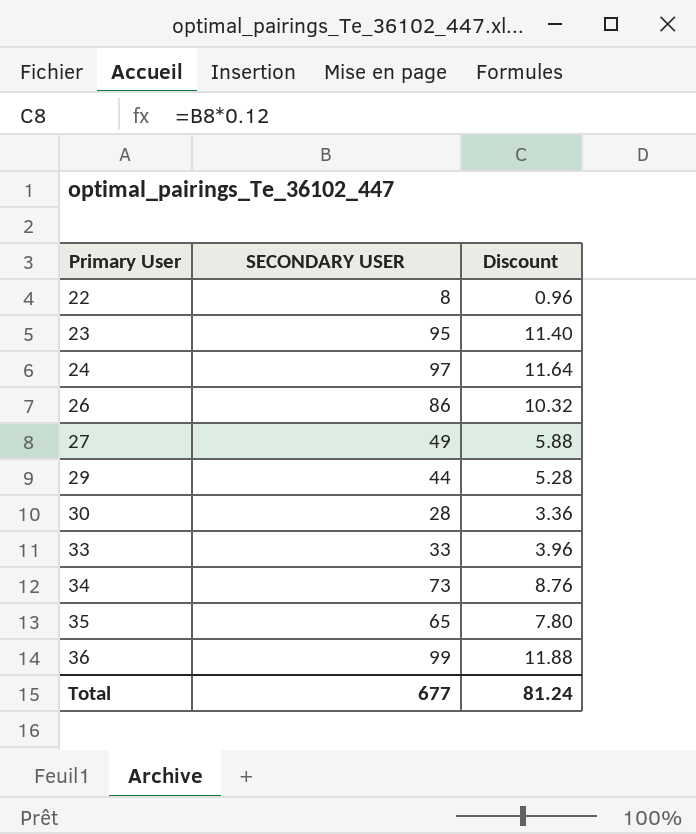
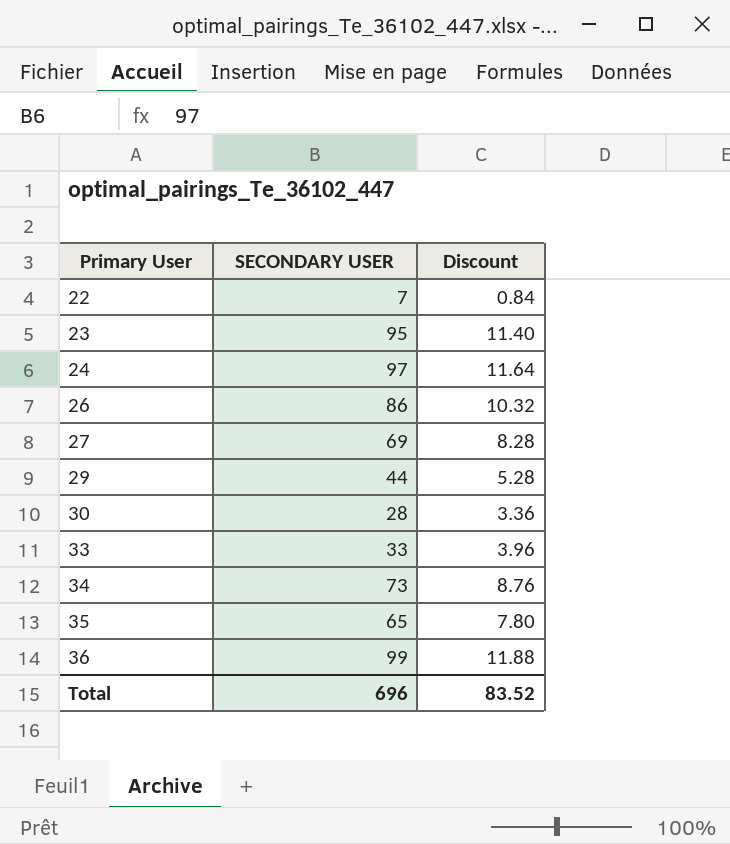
22 | SECONDARY USER: 8 -> 7
22 | Discount: 0.96 -> 0.84
27 | SECONDARY USER: 49 -> 69
27 | Discount: 5.88 -> 8.28
Total | SECONDARY USER: 677 -> 696
Total | Discount: 81.24 -> 83.52

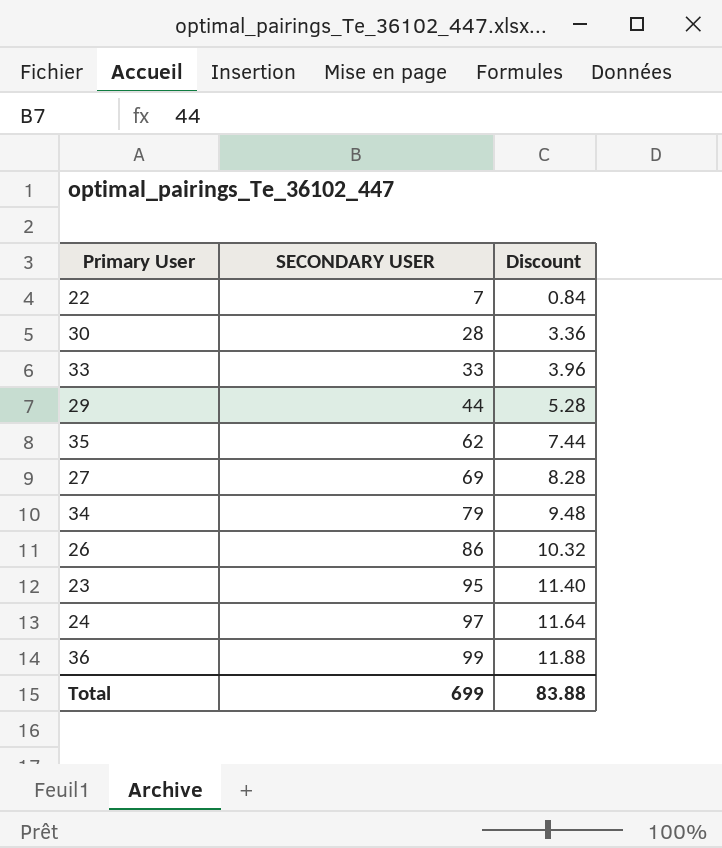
row order: Primary User ascending -> SECONDARY USER ascending
35 | SECONDARY USER: 65 -> 62
35 | Discount: 7.80 -> 7.44
34 | SECONDARY USER: 73 -> 79
34 | Discount: 8.76 -> 9.48
Total | SECONDARY USER: 696 -> 699
Total | Discount: 83.52 -> 83.88

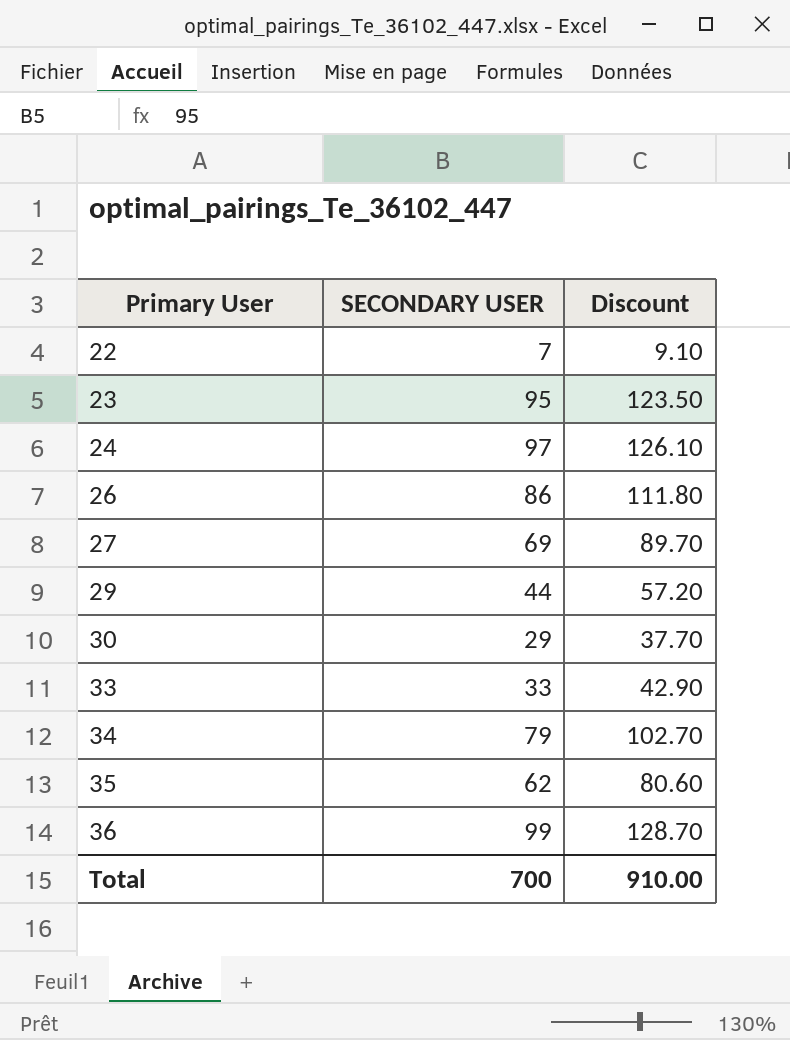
row order: SECONDARY USER ascending -> Primary User ascending
column Discount | formula: [SECONDARY USER] * 0.12 -> [SECONDARY USER] * 1.3
30 | SECONDARY USER: 28 -> 29
Total | SECONDARY USER: 699 -> 700
Total | Discount: 83.88 -> 910.00

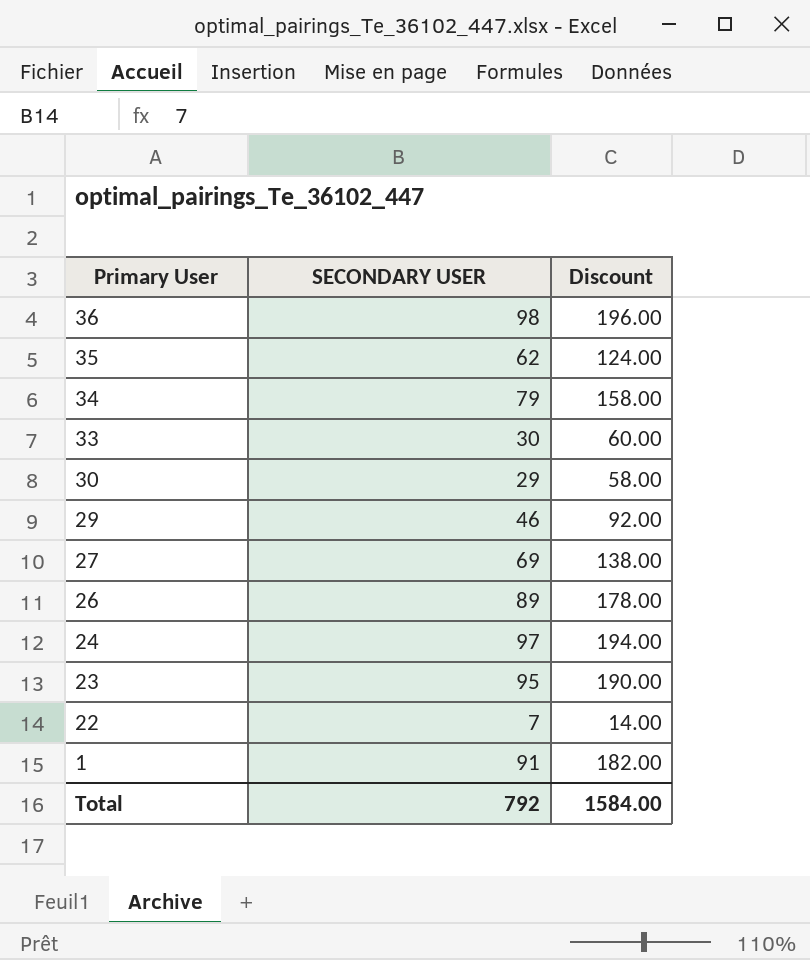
row order: Primary User ascending -> Primary User descending
column Discount | formula: [SECONDARY USER] * 1.3 -> [SECONDARY USER] * 2
36 | SECONDARY USER: 99 -> 98
33 | SECONDARY USER: 33 -> 30
29 | SECONDARY USER: 44 -> 46
26 | SECONDARY USER: 86 -> 89
row 1: none -> 91 | 182.00
Total | SECONDARY USER: 700 -> 792
Total | Discount: 910.00 -> 1584.00

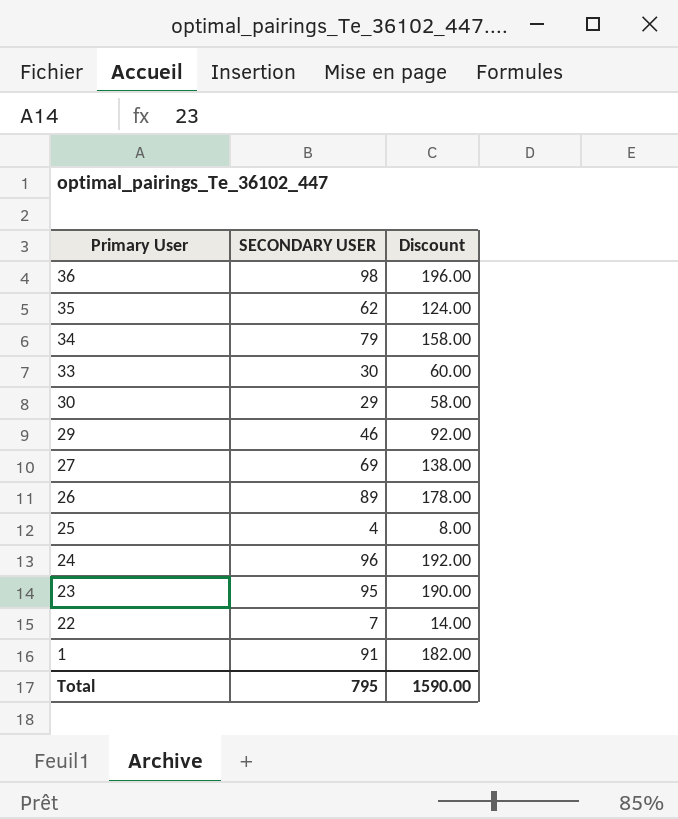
row 25: none -> 4 | 8.00
24 | SECONDARY USER: 97 -> 96
24 | Discount: 194.00 -> 192.00
Total | SECONDARY USER: 792 -> 795
Total | Discount: 1584.00 -> 1590.00

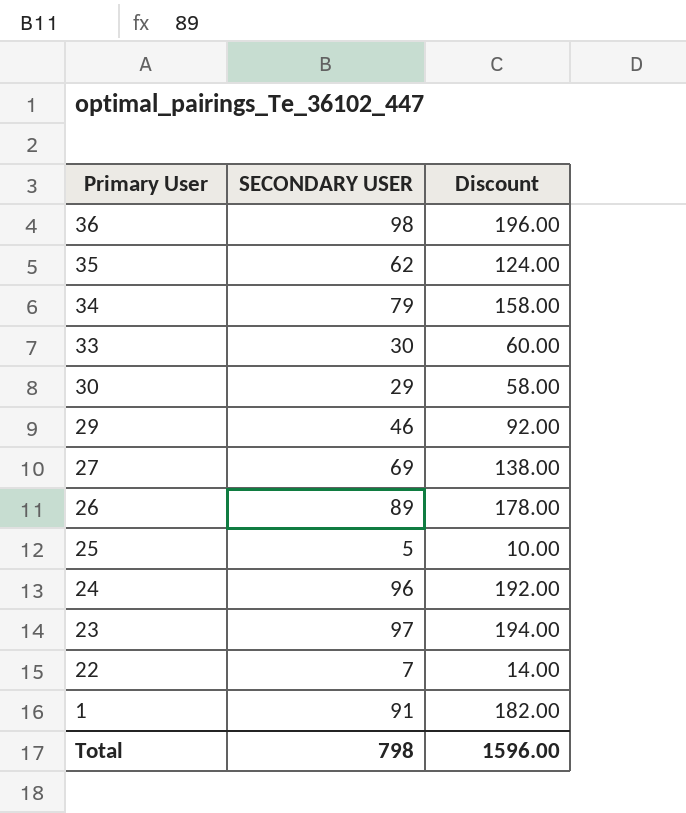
25 | SECONDARY USER: 4 -> 5
25 | Discount: 8.00 -> 10.00
23 | SECONDARY USER: 95 -> 97
23 | Discount: 190.00 -> 194.00
Total | SECONDARY USER: 795 -> 798
Total | Discount: 1590.00 -> 1596.00

